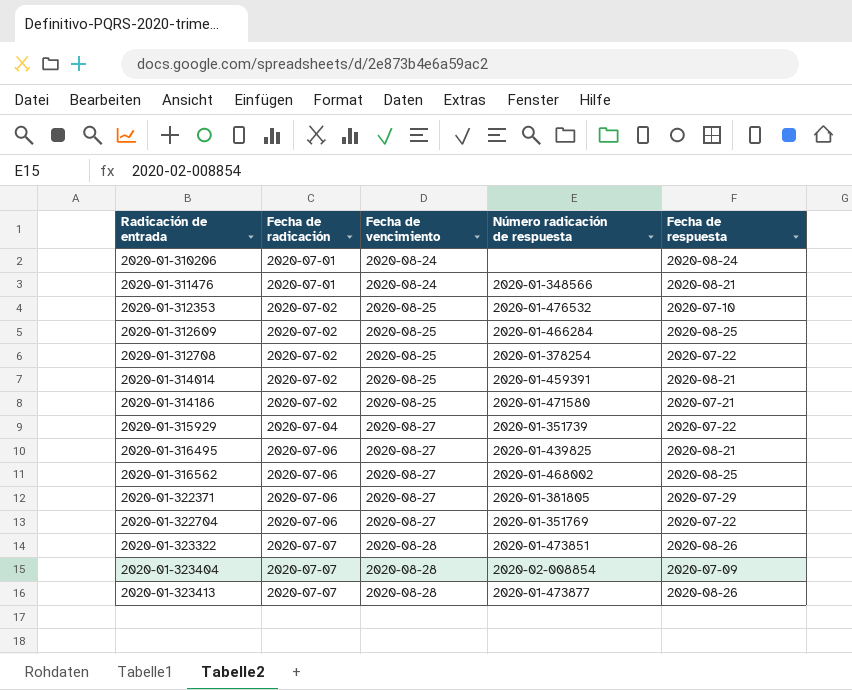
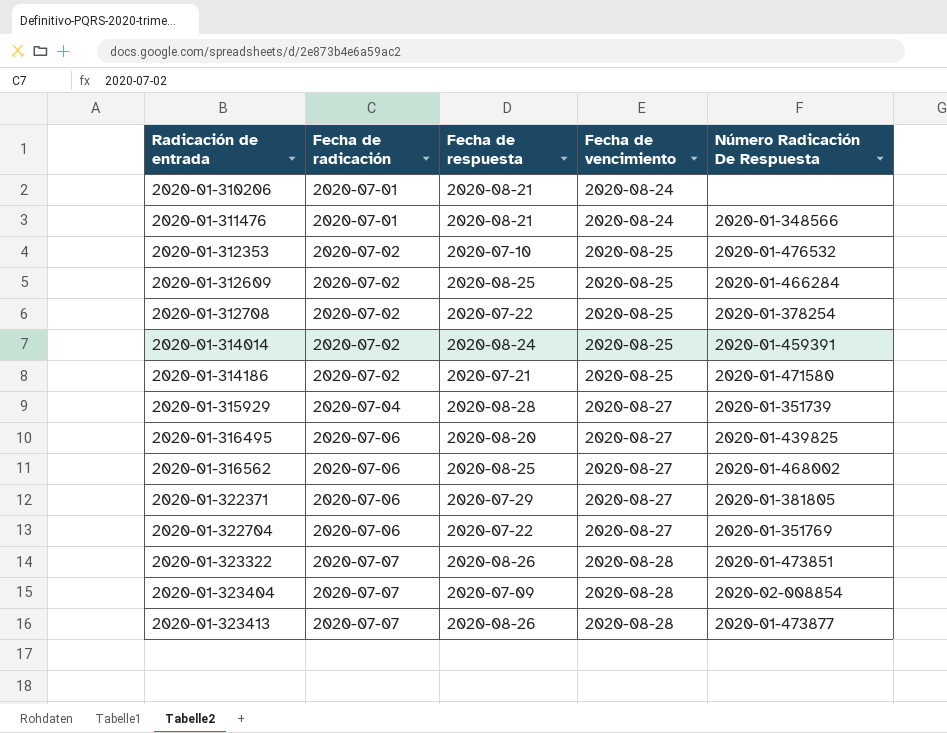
column Fecha de respuesta | position: 5 -> 3
column name: Número radicación de respuesta -> Número Radicación De Respuesta
2020-01-310206 | Fecha de respuesta: 2020-08-24 -> 2020-08-21
2020-01-314014 | Fecha de respuesta: 2020-08-21 -> 2020-08-24
2020-01-315929 | Fecha de respuesta: 2020-07-22 -> 2020-08-28
2020-01-316495 | Fecha de respuesta: 2020-08-21 -> 2020-08-20

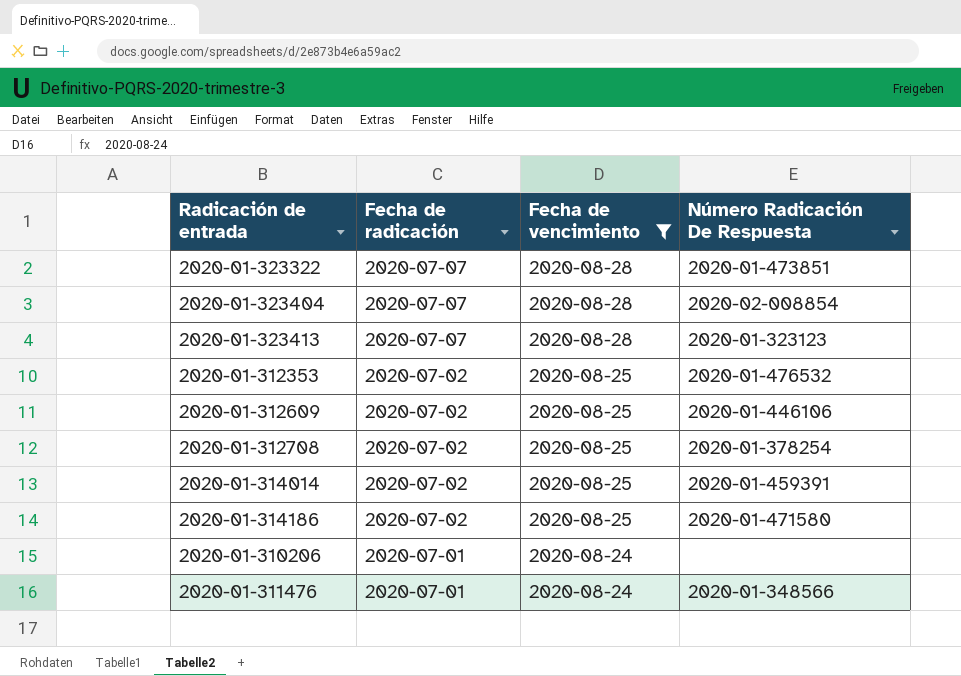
filter: none -> Fecha de vencimiento != 2020-08-27
row order: Radicación de entrada ascending -> Fecha de radicación descending
column Fecha de respuesta | position: 3 -> none
2020-01-323413 | Número Radicación De Respuesta: 2020-01-473877 -> 2020-01-323123
2020-01-312609 | Número Radicación De Respuesta: 2020-01-466284 -> 2020-01-446106

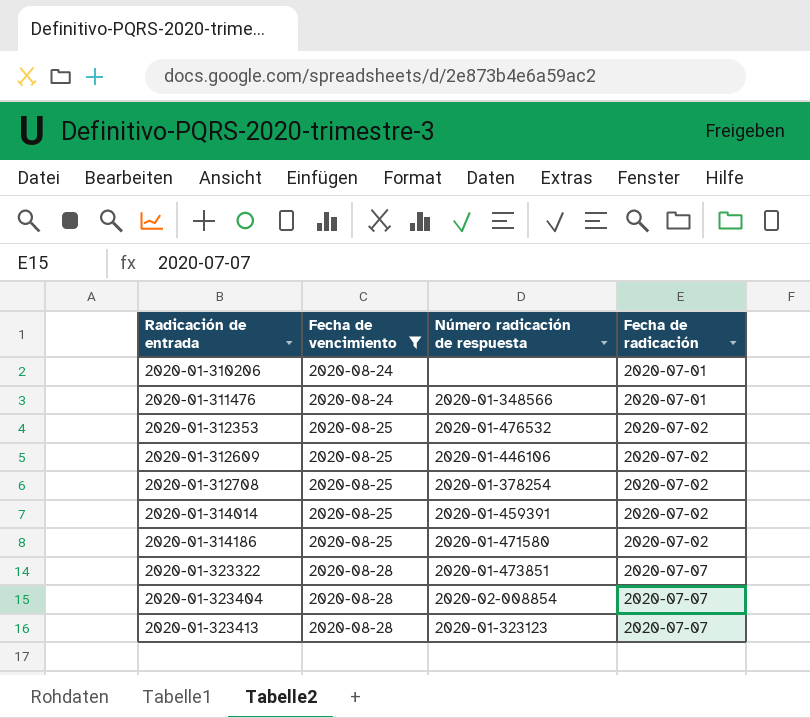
row order: Fecha de radicación descending -> Radicación de entrada ascending
column name: Número Radicación De Respuesta -> Número radicación de respuesta
column Fecha de radicación | position: 2 -> 4

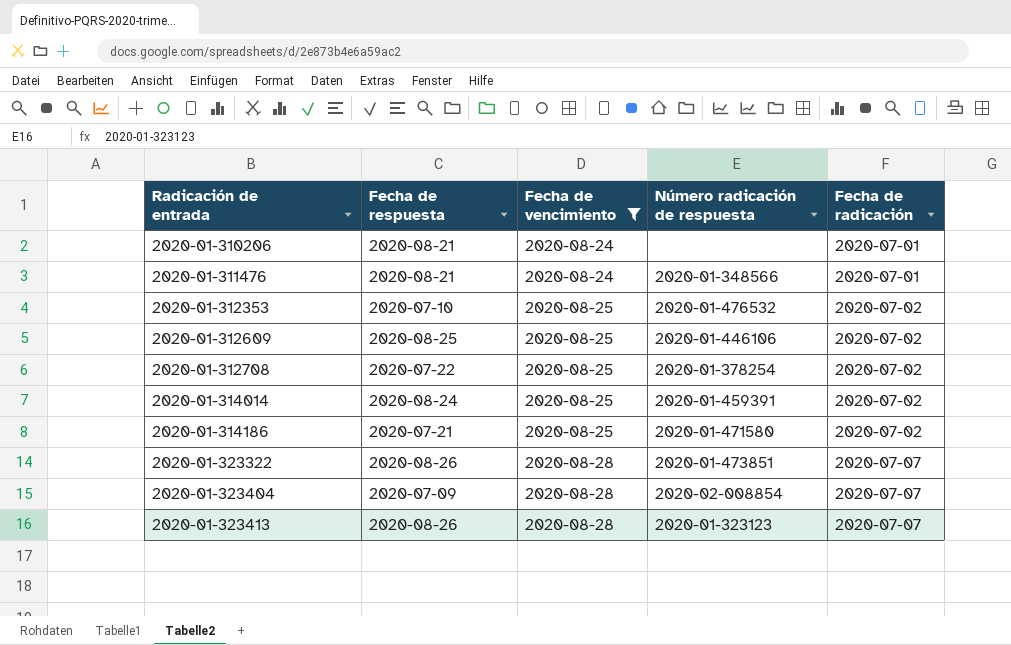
column Fecha de respuesta | position: none -> 2

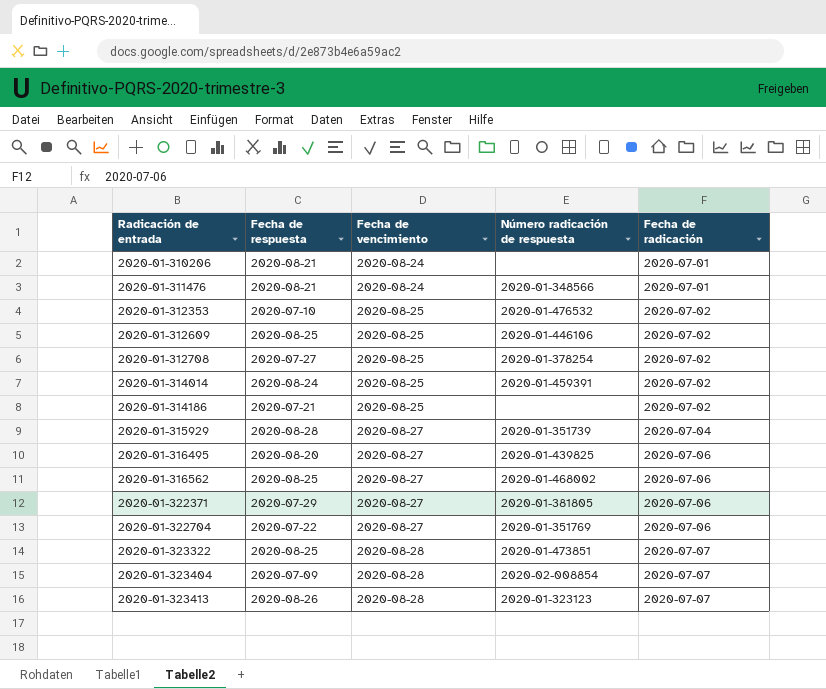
filter: Fecha de vencimiento != 2020-08-27 -> none
2020-01-312708 | Fecha de respuesta: 2020-07-22 -> 2020-07-27
2020-01-314186 | Número radicación de respuesta: 2020-01-471580 -> none
2020-01-323322 | Fecha de respuesta: 2020-08-26 -> 2020-08-25

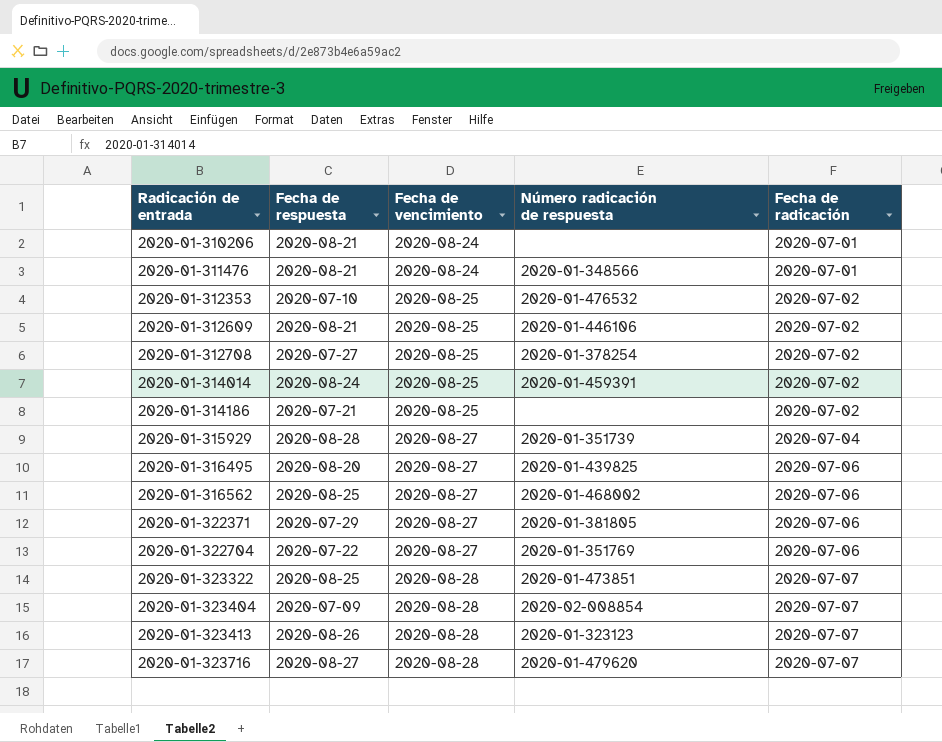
2020-01-312609 | Fecha de respuesta: 2020-08-25 -> 2020-08-21
row 2020-01-323716: none -> 2020-08-27 | 2020-08-28 | 2020-01-479620 | 2020-07-07

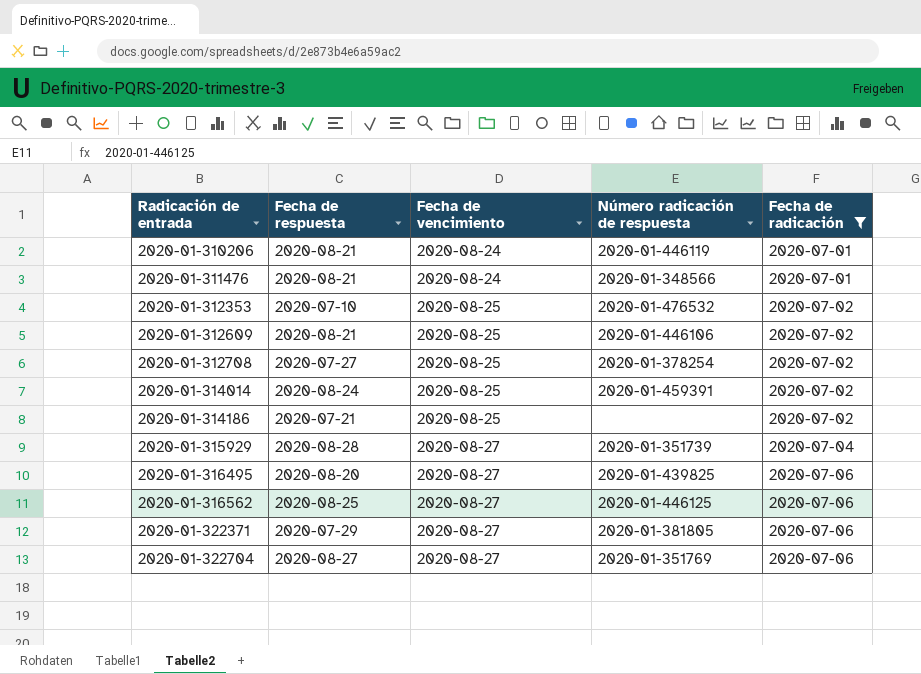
filter: none -> Fecha de radicación != 2020-07-07
2020-01-310206 | Número radicación de respuesta: none -> 2020-01-446119
2020-01-316562 | Número radicación de respuesta: 2020-01-468002 -> 2020-01-446125
2020-01-322704 | Fecha de respuesta: 2020-07-22 -> 2020-08-27

